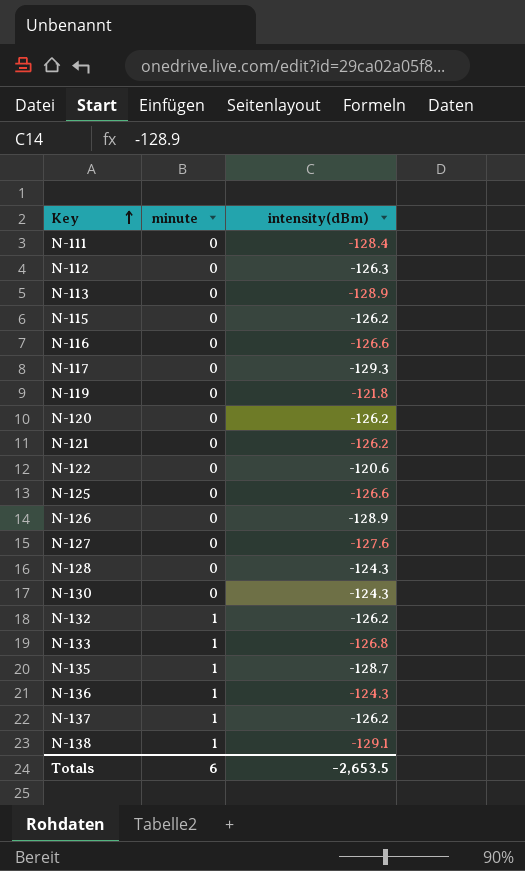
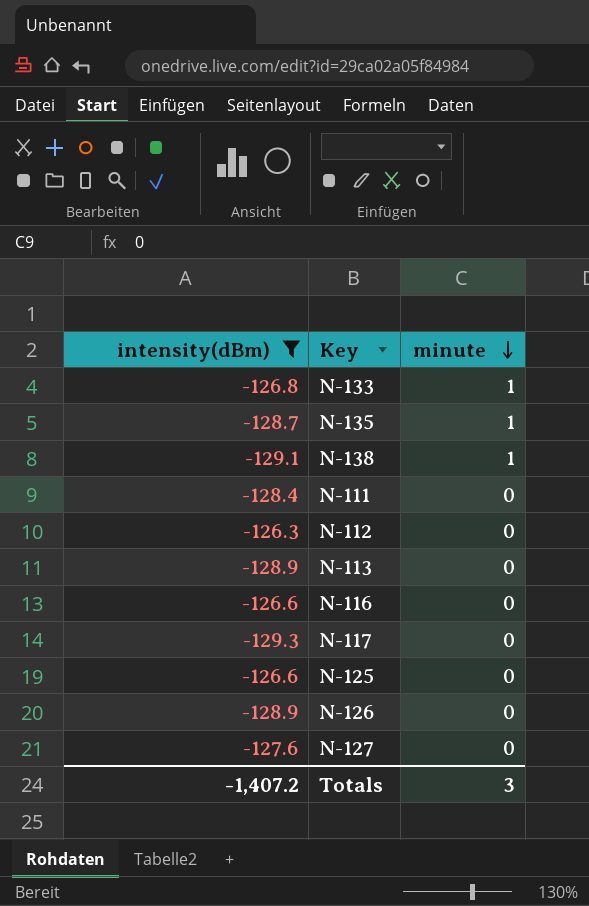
filter: none -> intensity(dBm) <= -126.3
row order: Key ascending -> minute descending
column intensity(dBm) | position: 3 -> 1
Totals | intensity(dBm): -2,653.5 -> -1,407.2
Totals | minute: 6 -> 3

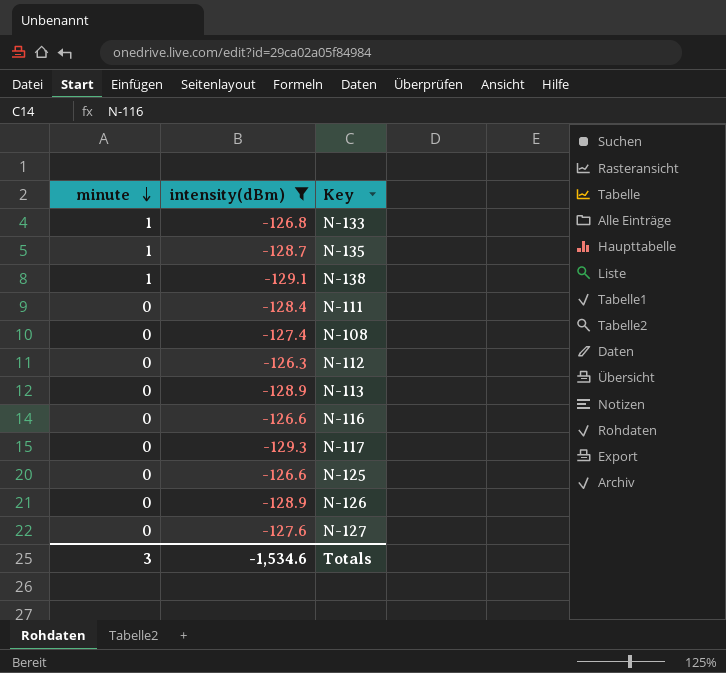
column minute | position: 3 -> 1
row N-108: none -> 0 | -127.4
Totals | intensity(dBm): -1,407.2 -> -1,534.6

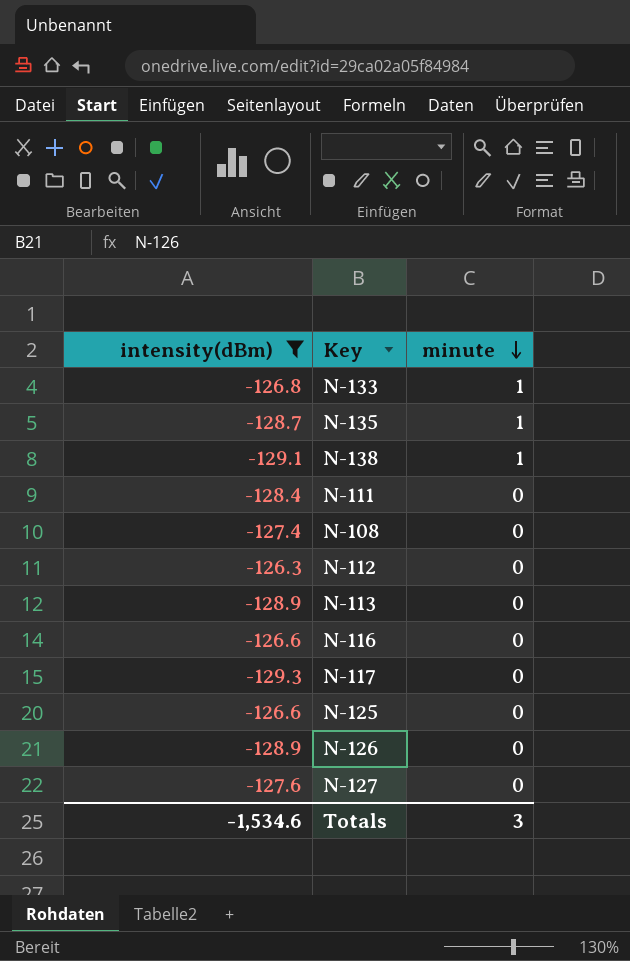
column minute | position: 1 -> 3

